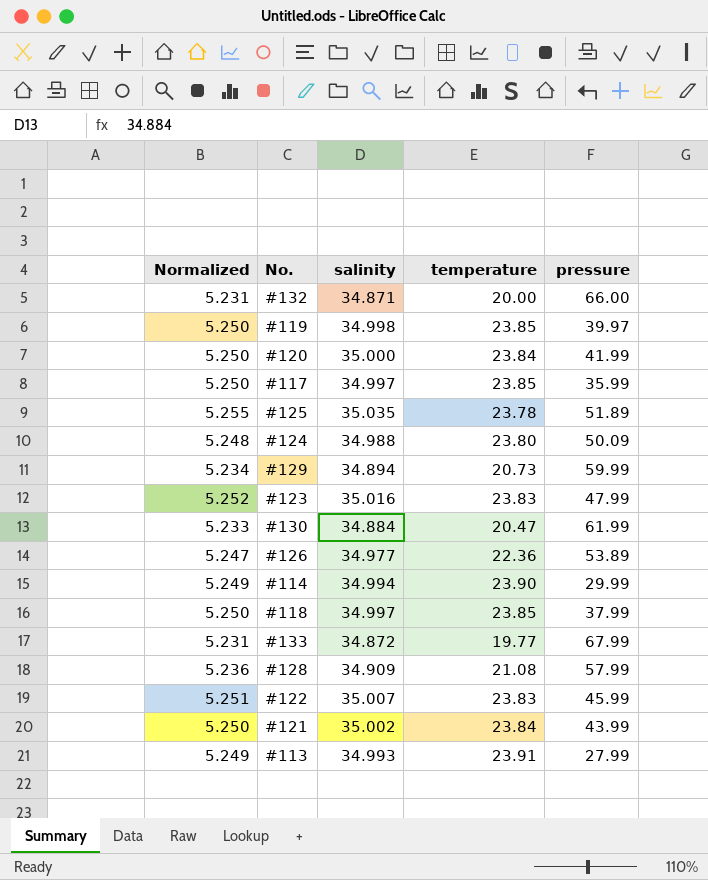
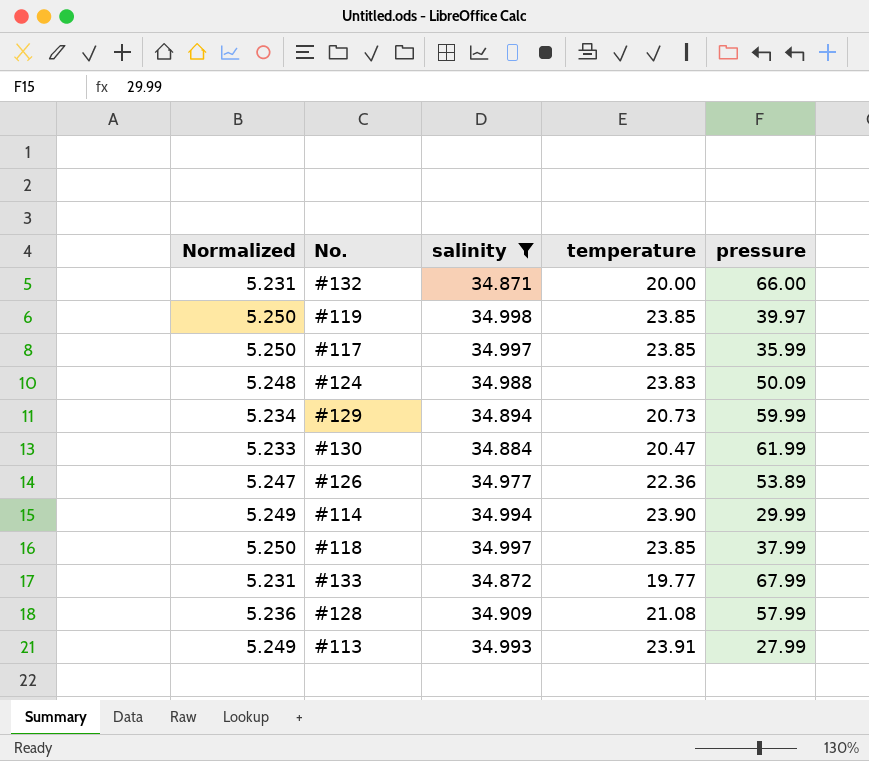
filter: none -> salinity <= 34.998
#124 | temperature: 23.80 -> 23.83

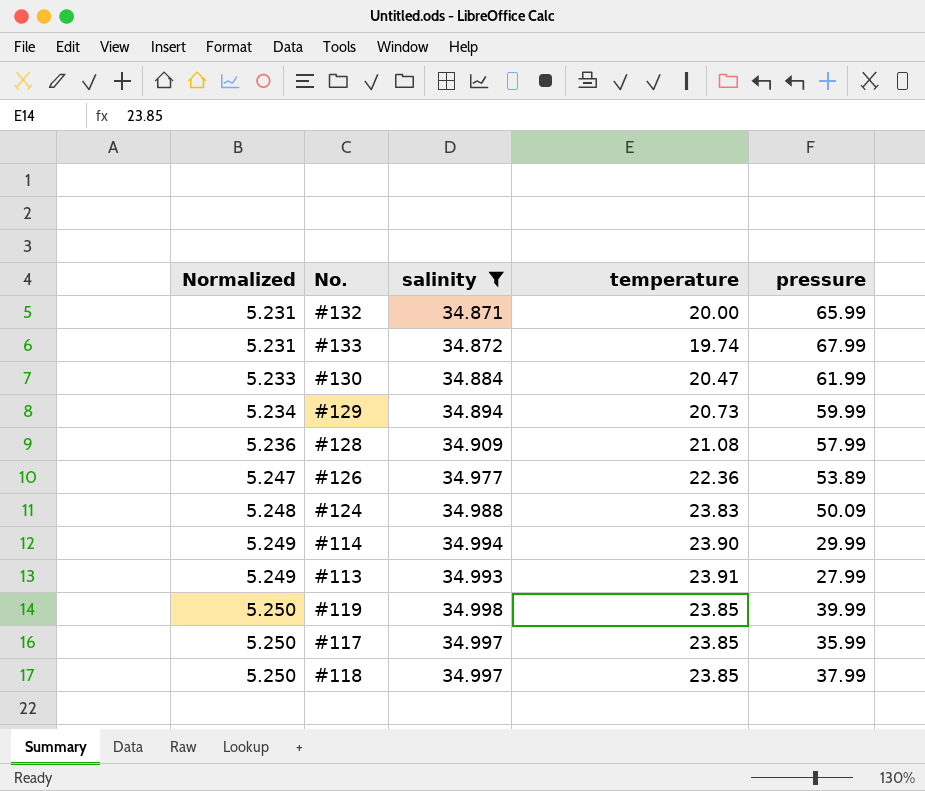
row order: none -> Normalized ascending
#132 | pressure: 66.00 -> 65.99
#133 | temperature: 19.77 -> 19.74
#119 | pressure: 39.97 -> 39.99

